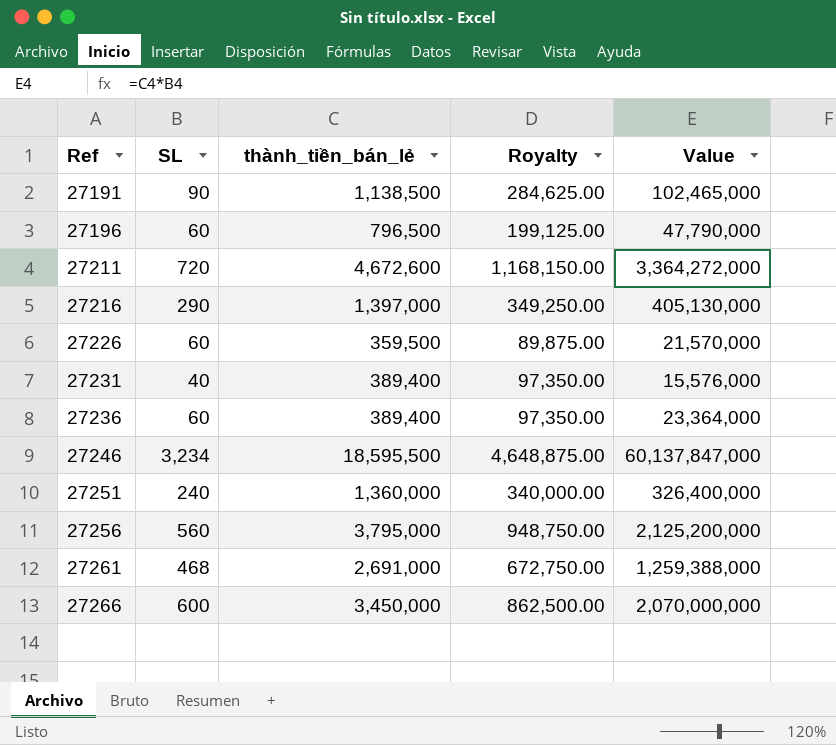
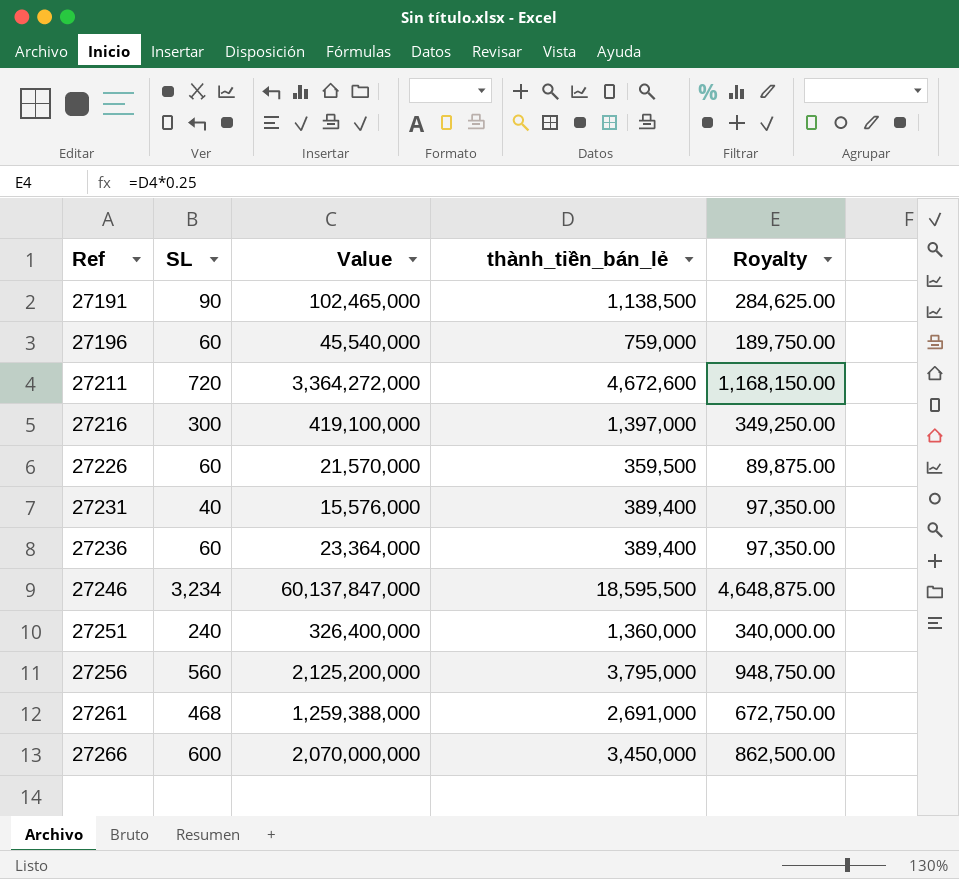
column Value | position: 5 -> 3
27196 | Value: 47,790,000 -> 45,540,000
27196 | thành_tiền_bán_lẻ: 796,500 -> 759,000
27196 | Royalty: 199,125.00 -> 189,750.00
27216 | SL: 290 -> 300
27216 | Value: 405,130,000 -> 419,100,000

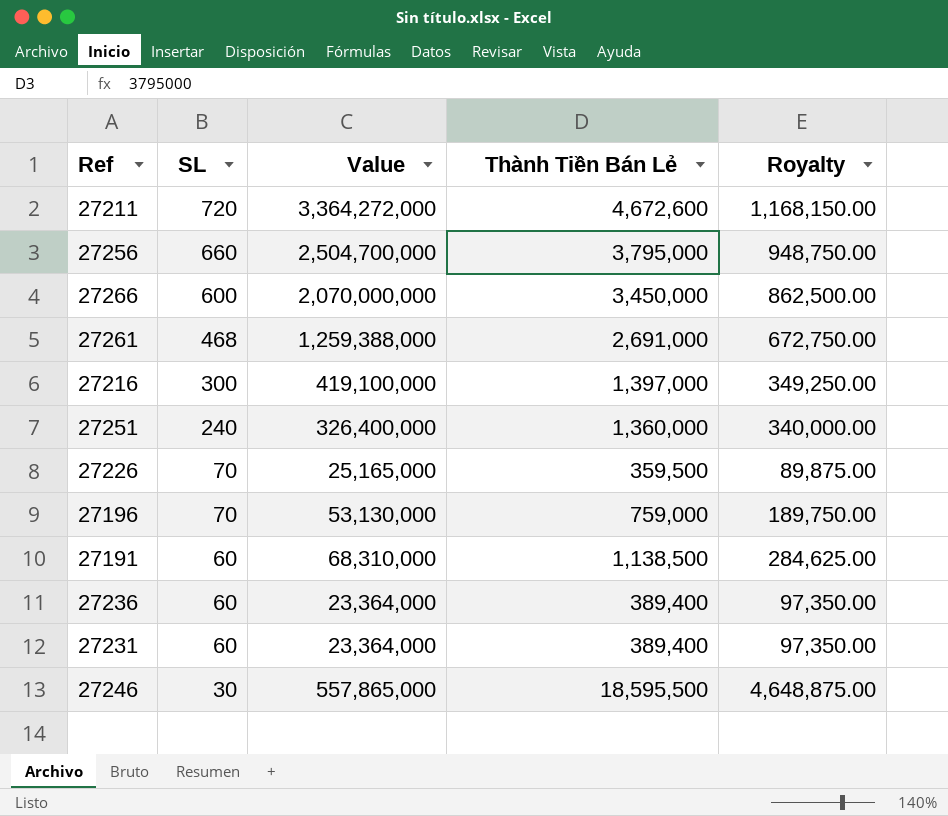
row order: Ref ascending -> SL descending
column name: thành_tiền_bán_lẻ -> Thành Tiền Bán Lẻ
27256 | SL: 560 -> 660
27256 | Value: 2,125,200,000 -> 2,504,700,000
27226 | SL: 60 -> 70
27226 | Value: 21,570,000 -> 25,165,000
27196 | SL: 60 -> 70
27196 | Value: 45,540,000 -> 53,130,000
27191 | SL: 90 -> 60
27191 | Value: 102,465,000 -> 68,310,000
27231 | SL: 40 -> 60
27231 | Value: 15,576,000 -> 23,364,000
27246 | SL: 3,234 -> 30
27246 | Value: 60,137,847,000 -> 557,865,000

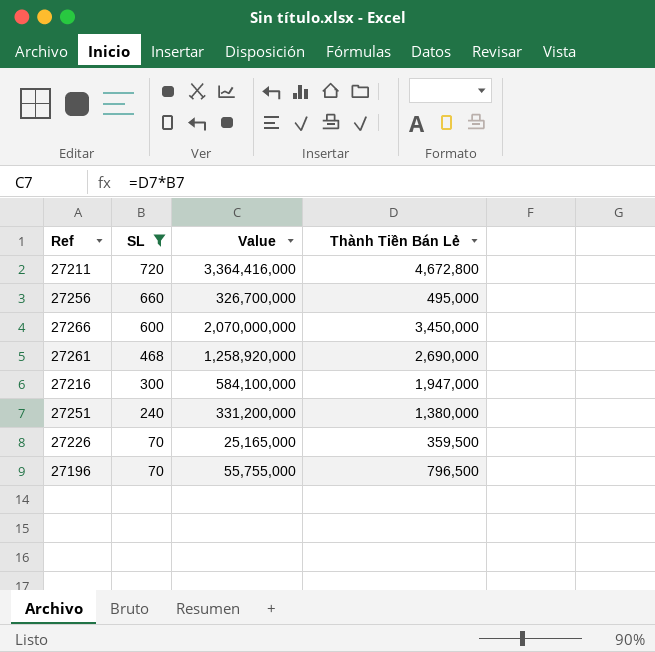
filter: none -> SL >= 70
column Royalty | formula: [Thành Tiền Bán Lẻ] * 0.25 -> none
27211 | Value: 3,364,272,000 -> 3,364,416,000
27211 | Thành Tiền Bán Lẻ: 4,672,600 -> 4,672,800
27256 | Value: 2,504,700,000 -> 326,700,000
27256 | Thành Tiền Bán Lẻ: 3,795,000 -> 495,000
27261 | Value: 1,259,388,000 -> 1,258,920,000
27261 | Thành Tiền Bán Lẻ: 2,691,000 -> 2,690,000
27216 | Value: 419,100,000 -> 584,100,000
27216 | Thành Tiền Bán Lẻ: 1,397,000 -> 1,947,000
27251 | Value: 326,400,000 -> 331,200,000
27251 | Thành Tiền Bán Lẻ: 1,360,000 -> 1,380,000
27196 | Value: 53,130,000 -> 55,755,000
27196 | Thành Tiền Bán Lẻ: 759,000 -> 796,500

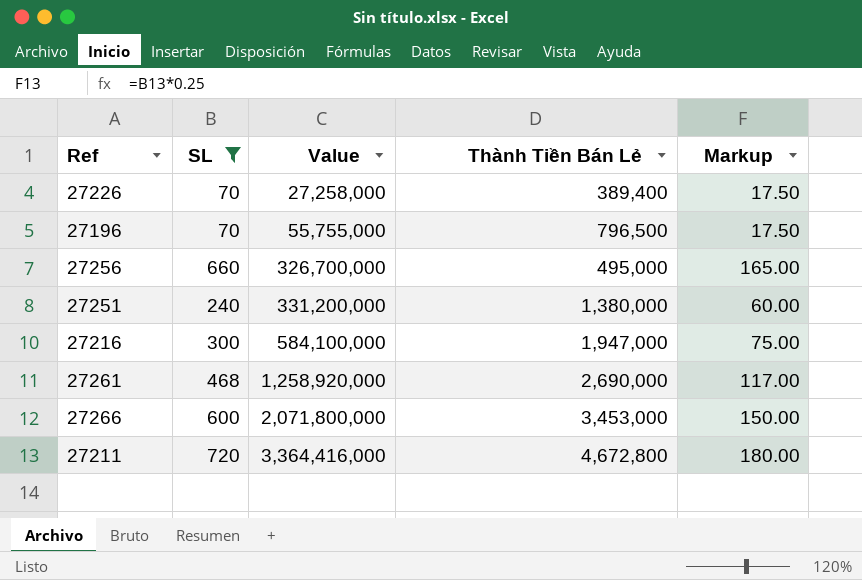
row order: SL descending -> Value ascending
column Markup | formula: none -> [SL] * 0.25
27226 | Value: 25,165,000 -> 27,258,000
27226 | Thành Tiền Bán Lẻ: 359,500 -> 389,400
27266 | Value: 2,070,000,000 -> 2,071,800,000
27266 | Thành Tiền Bán Lẻ: 3,450,000 -> 3,453,000

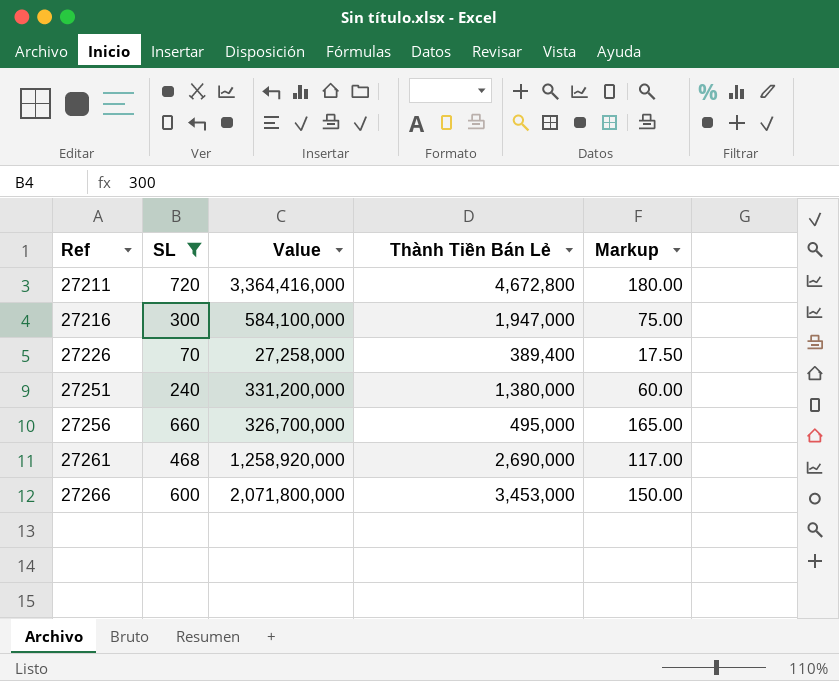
row order: Value ascending -> Ref ascending
row 27196: 70 | 55,755,000 | 796,500 | 17.50 -> none

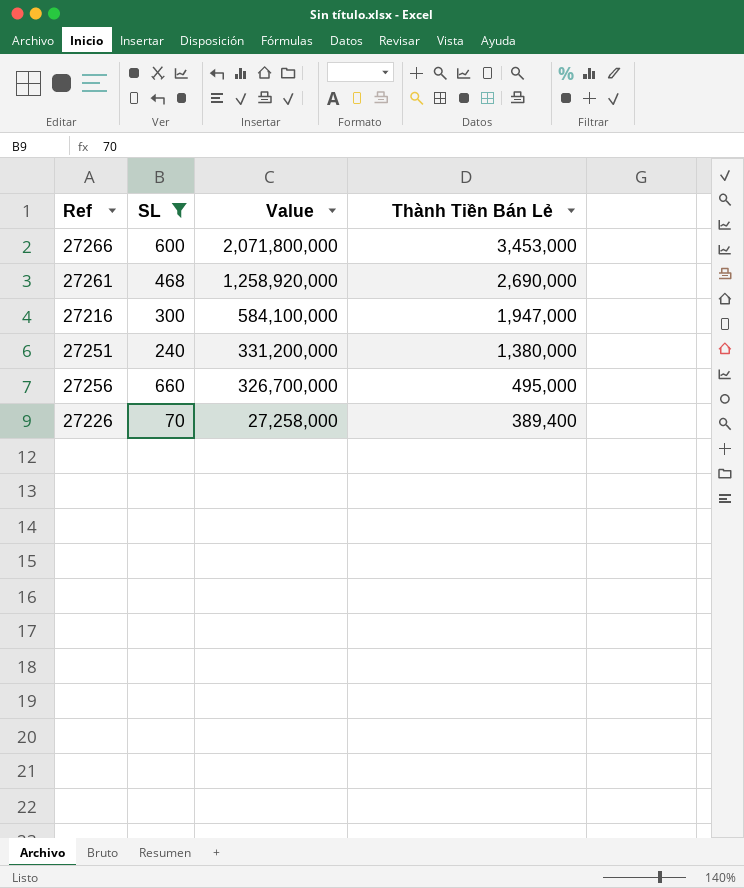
row order: Ref ascending -> Value descending
column Markup | formula: [SL] * 0.25 -> none
row 27211: 720 | 3,364,416,000 | 4,672,800 | 180.00 -> none

